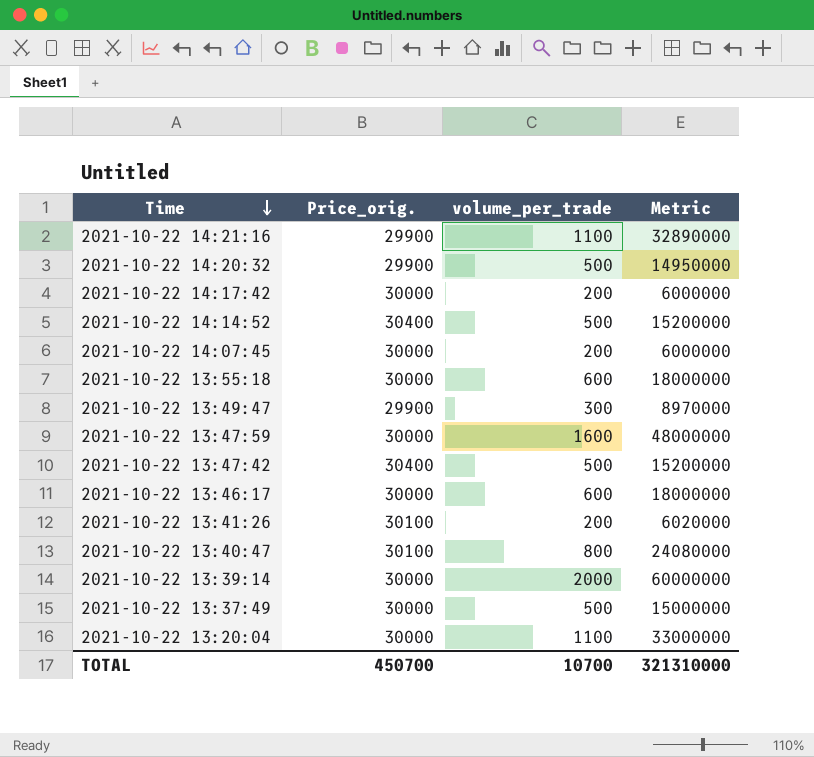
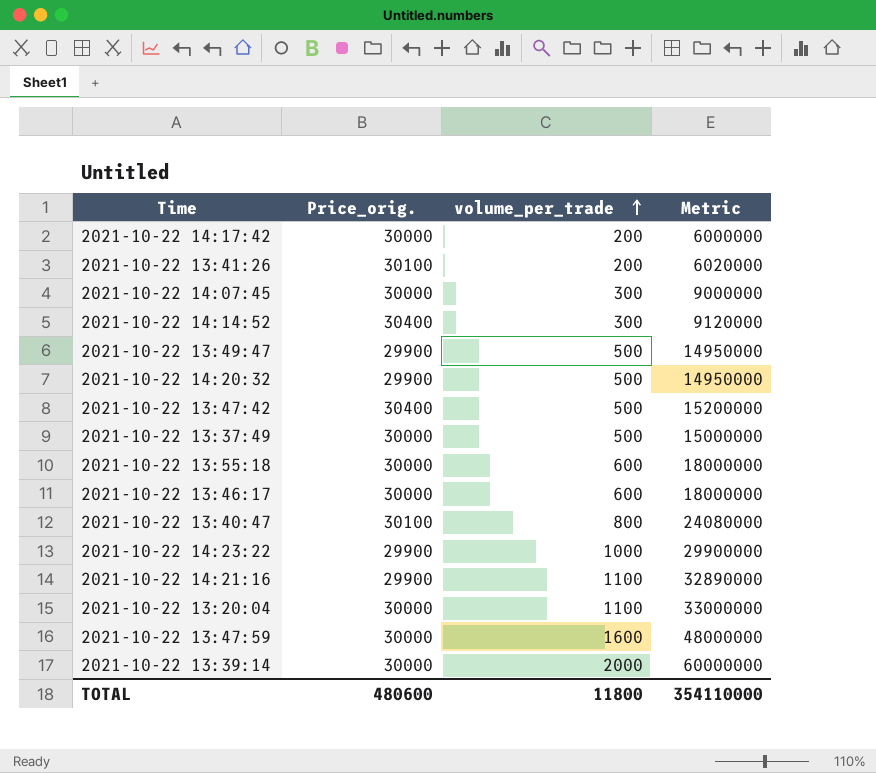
row order: Time descending -> volume_per_trade ascending
2021-10-22 14:07:45 | volume_per_trade: 200 -> 300
2021-10-22 14:07:45 | Metric: 6000000 -> 9000000
2021-10-22 14:14:52 | volume_per_trade: 500 -> 300
2021-10-22 14:14:52 | Metric: 15200000 -> 9120000
2021-10-22 13:49:47 | volume_per_trade: 300 -> 500
2021-10-22 13:49:47 | Metric: 8970000 -> 14950000
row 2021-10-22 14:23:22: none -> 29900 | 1000 | 29900000
TOTAL | Price_orig.: 450700 -> 480600
TOTAL | volume_per_trade: 10700 -> 11800
TOTAL | Metric: 321310000 -> 354110000

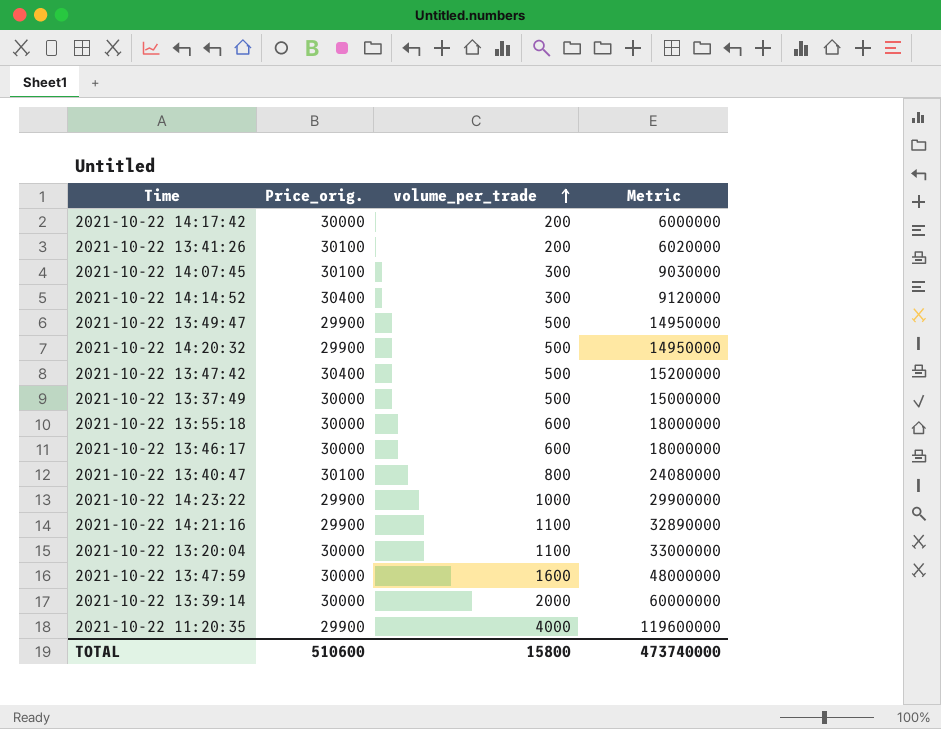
2021-10-22 14:07:45 | Price_orig.: 30000 -> 30100
2021-10-22 14:07:45 | Metric: 9000000 -> 9030000
row 2021-10-22 11:20:35: none -> 29900 | 4000 | 119600000
TOTAL | Price_orig.: 480600 -> 510600
TOTAL | volume_per_trade: 11800 -> 15800
TOTAL | Metric: 354110000 -> 473740000

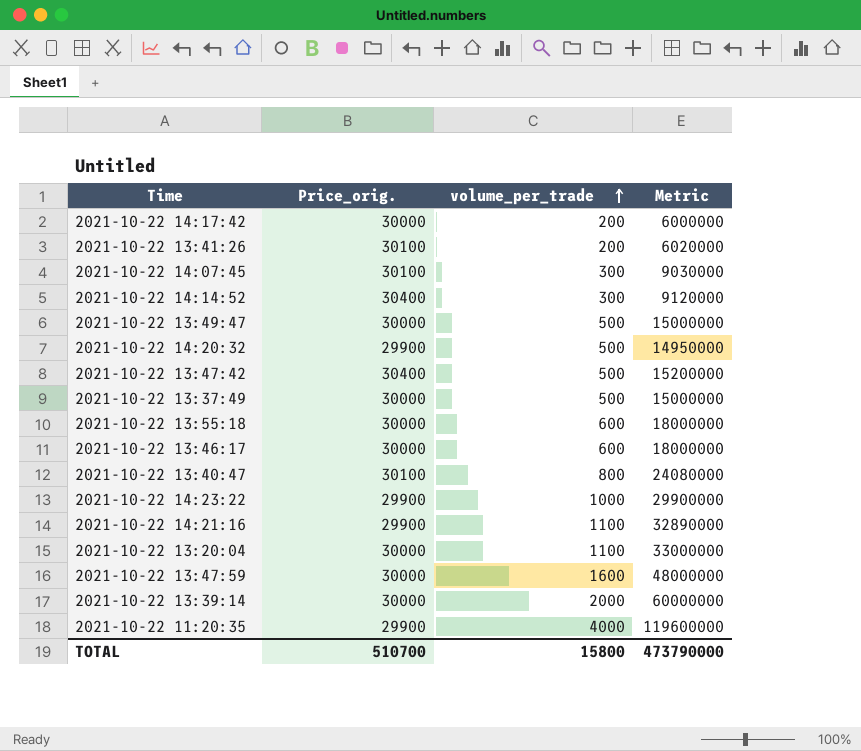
2021-10-22 13:49:47 | Price_orig.: 29900 -> 30000
2021-10-22 13:49:47 | Metric: 14950000 -> 15000000
TOTAL | Price_orig.: 510600 -> 510700
TOTAL | Metric: 473740000 -> 473790000

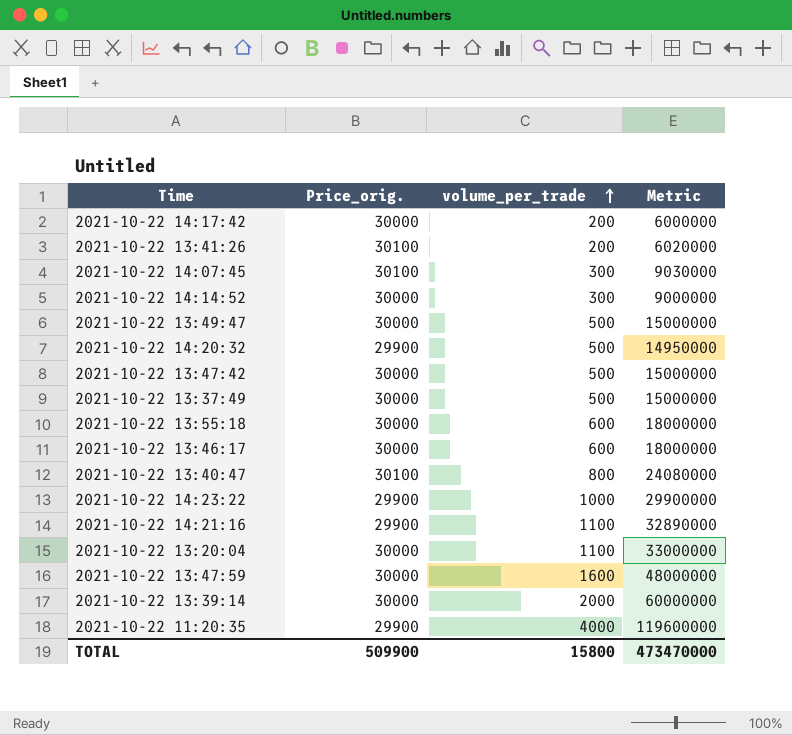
2021-10-22 14:14:52 | Price_orig.: 30400 -> 30000
2021-10-22 14:14:52 | Metric: 9120000 -> 9000000
2021-10-22 13:47:42 | Price_orig.: 30400 -> 30000
2021-10-22 13:47:42 | Metric: 15200000 -> 15000000
TOTAL | Price_orig.: 510700 -> 509900
TOTAL | Metric: 473790000 -> 473470000

